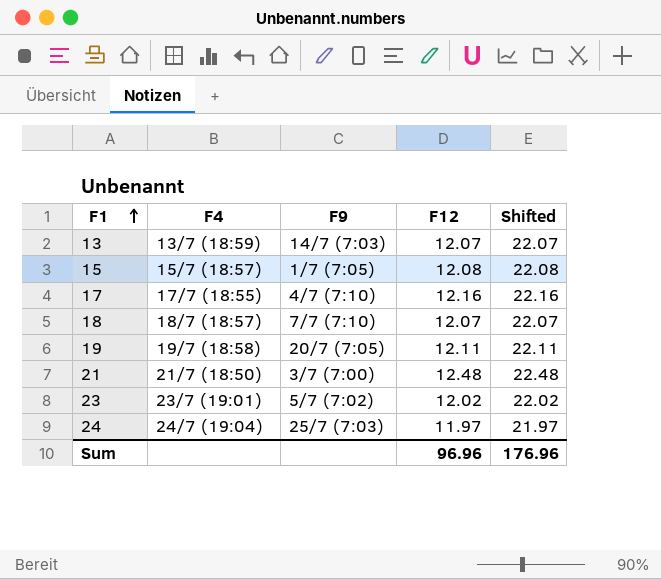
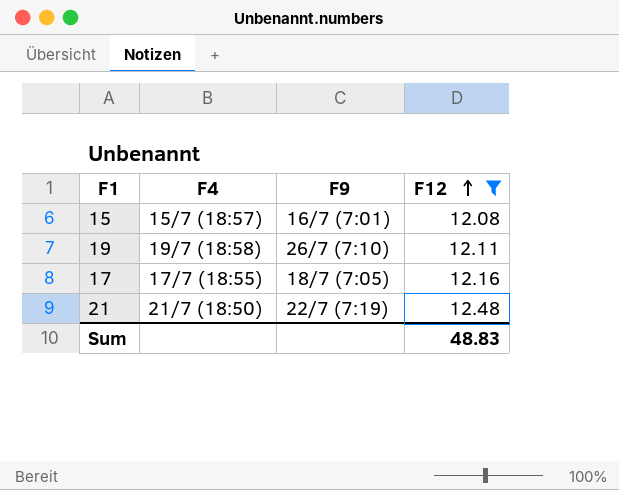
filter: none -> F12 >= 12.08
row order: F1 ascending -> F12 ascending
column Shifted | formula: [F12] + 10 -> none
15 | F9: 1/7 (7:05) -> 16/7 (7:01)
19 | F9: 20/7 (7:05) -> 26/7 (7:10)
17 | F9: 4/7 (7:10) -> 18/7 (7:05)
21 | F9: 3/7 (7:00) -> 22/7 (7:19)
Sum | F12: 96.96 -> 48.83

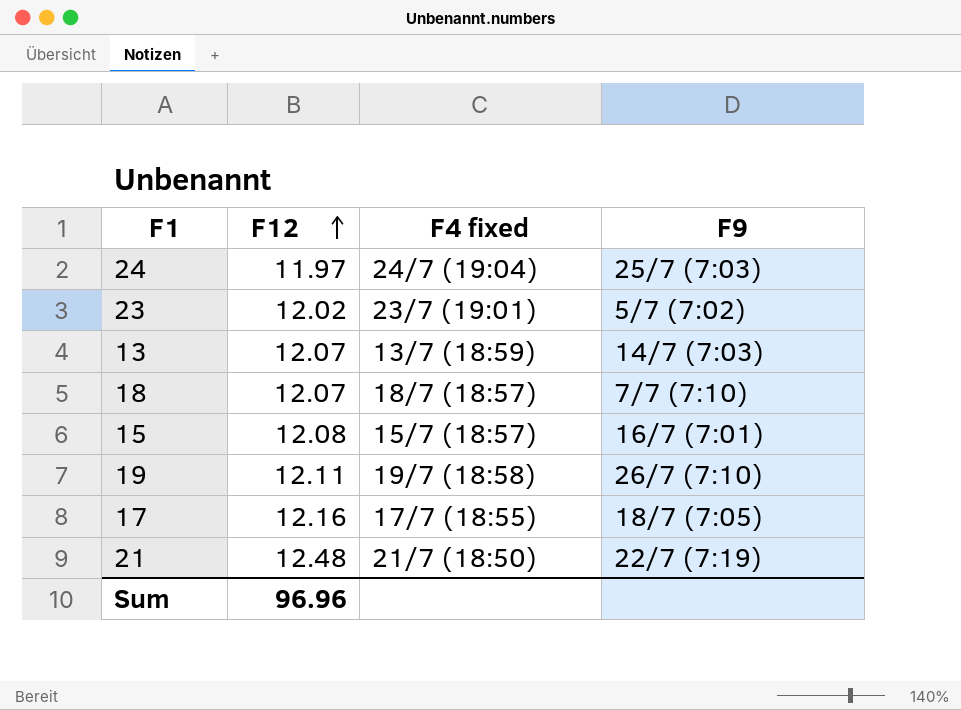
filter: F12 >= 12.08 -> none
column F12 | position: 4 -> 2
column name: F4 -> F4 fixed
Sum | F12: 48.83 -> 96.96

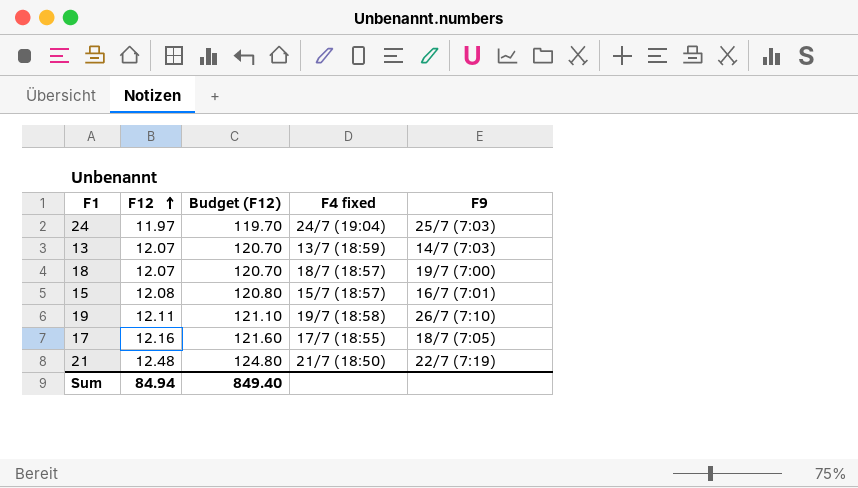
column Budget (F12) | formula: none -> [F12] * 10
row 23: 12.02 | 23/7 (19:01) | 5/7 (7:02) -> none
18 | F9: 7/7 (7:10) -> 19/7 (7:00)
Sum | F12: 96.96 -> 84.94

